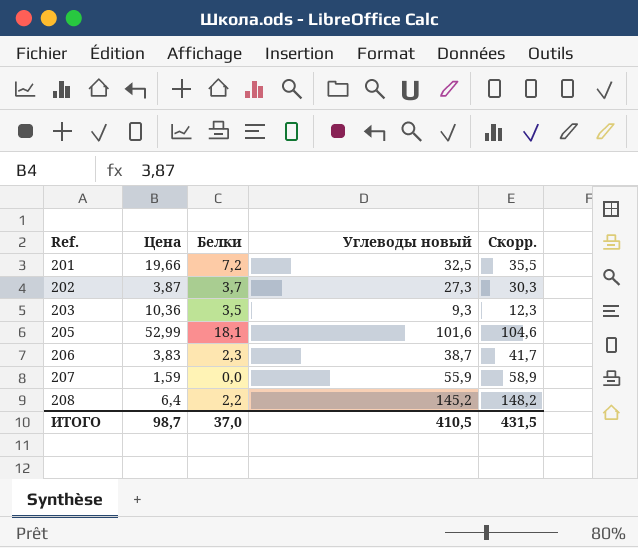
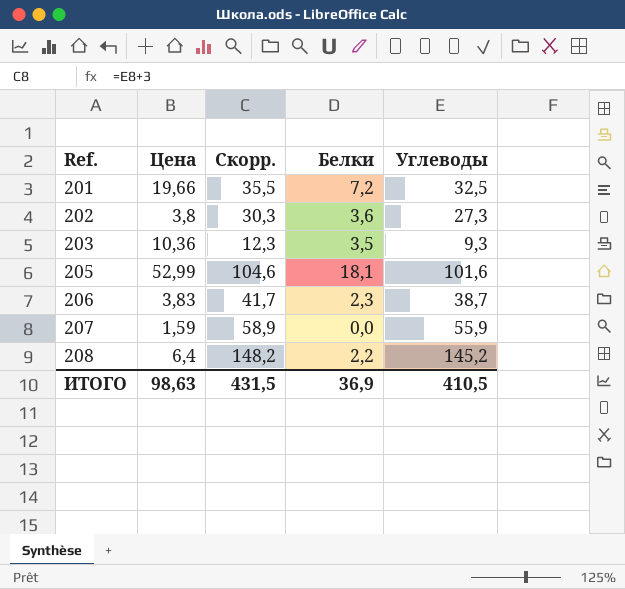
column Скорр. | position: 5 -> 3
column name: Углеводы новый -> Углеводы
202 | Цена: 3,87 -> 3,8
202 | Белки: 3,7 -> 3,6
ИТОГО | Цена: 98,7 -> 98,63
ИТОГО | Белки: 37,0 -> 36,9

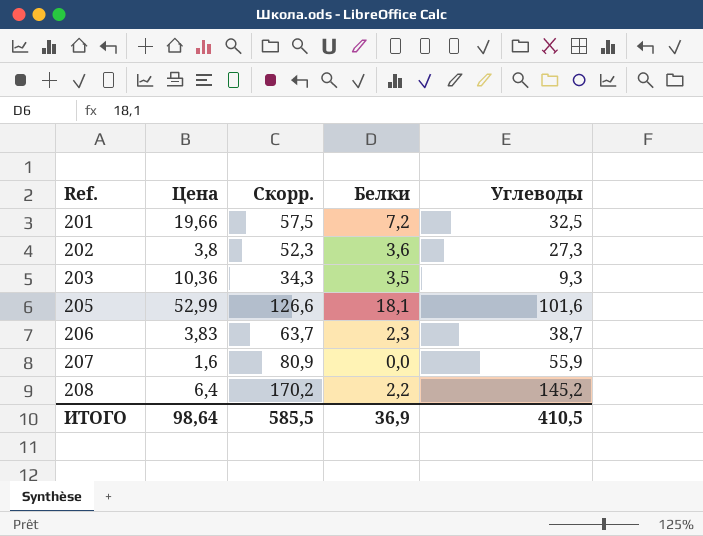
column Скорр. | formula: [Углеводы] + 3 -> [Углеводы] + 25
207 | Цена: 1,59 -> 1,6
ИТОГО | Цена: 98,63 -> 98,64
ИТОГО | Скорр.: 431,5 -> 585,5

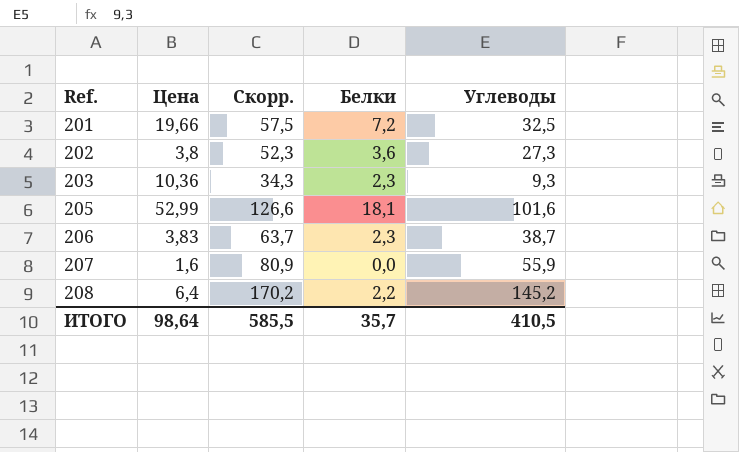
203 | Белки: 3,5 -> 2,3
ИТОГО | Белки: 36,9 -> 35,7

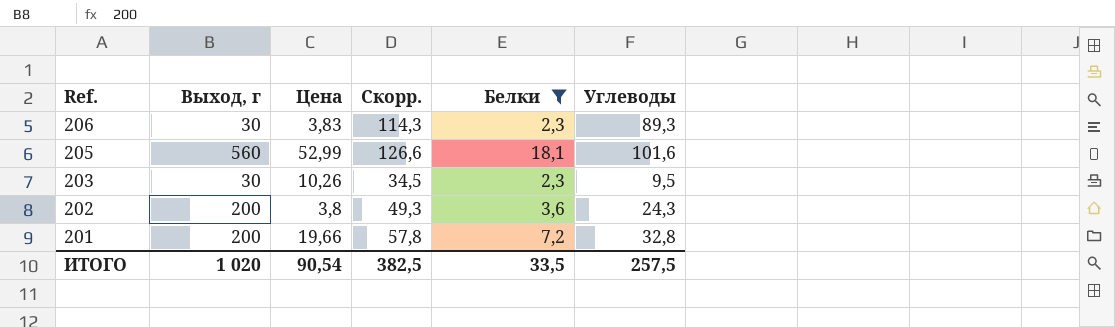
filter: none -> Белки >= 2,3
row order: Ref. ascending -> Ref. descending
column Выход, г | position: none -> 2
206 | Скорр.: 63,7 -> 114,3
206 | Углеводы: 38,7 -> 89,3
203 | Цена: 10,36 -> 10,26
203 | Скорр.: 34,3 -> 34,5
203 | Углеводы: 9,3 -> 9,5
202 | Скорр.: 52,3 -> 49,3
202 | Углеводы: 27,3 -> 24,3
201 | Скорр.: 57,5 -> 57,8
201 | Углеводы: 32,5 -> 32,8
ИТОГО | Цена: 98,64 -> 90,54
ИТОГО | Скорр.: 585,5 -> 382,5
ИТОГО | Белки: 35,7 -> 33,5
ИТОГО | Углеводы: 410,5 -> 257,5

